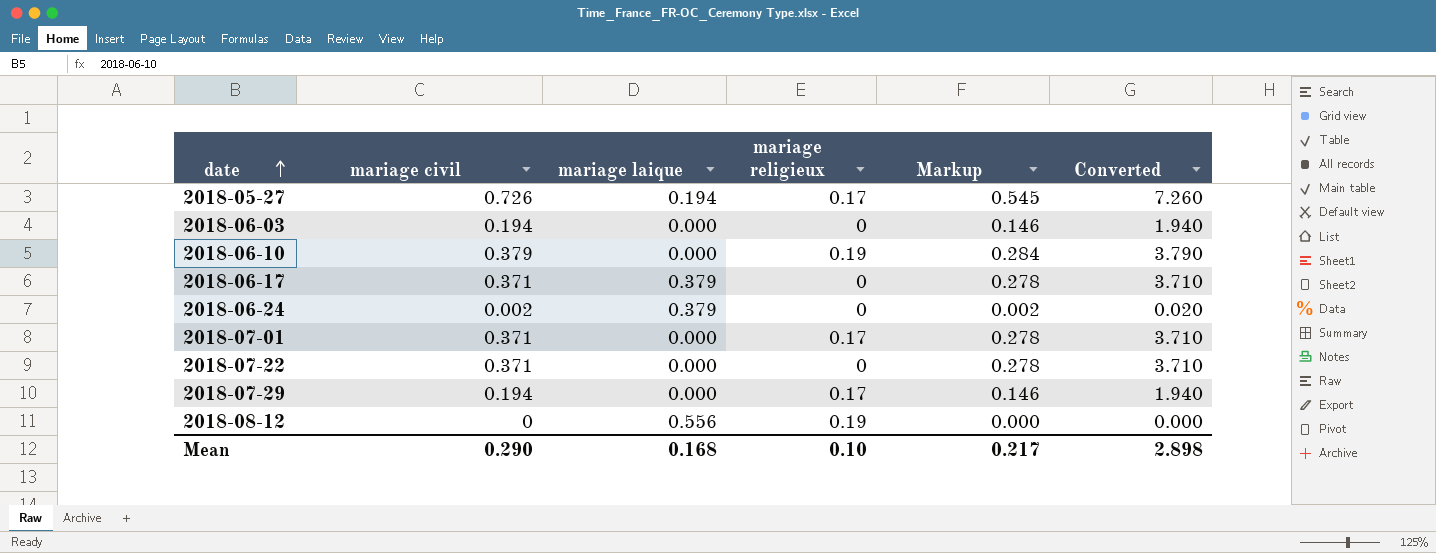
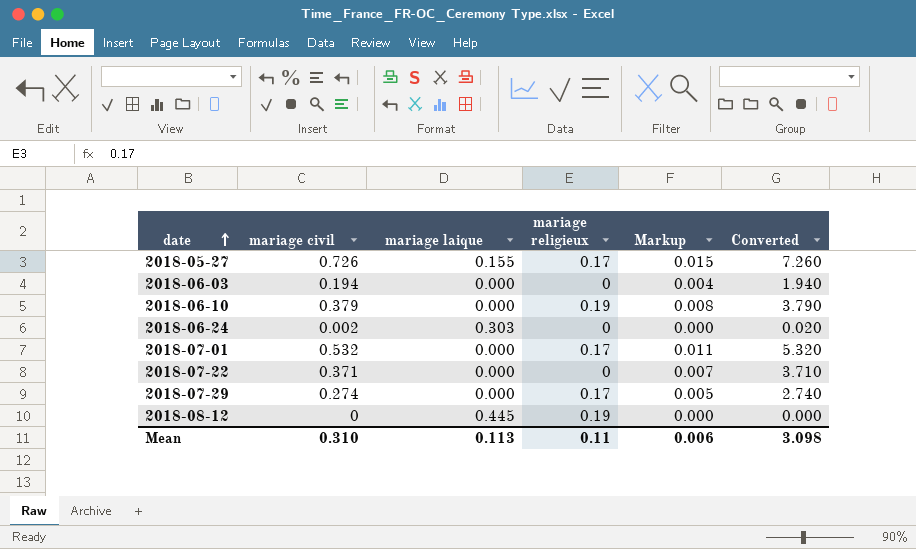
column Markup | formula: [mariage civil] * 0.75 -> [mariage civil] * 0.02
row 2018-06-17: 0.371 | 0.379 | 0 | 0.278 | 3.710 -> none
2018-05-27 | mariage laique: 0.194 -> 0.155
2018-06-24 | mariage laique: 0.379 -> 0.303
2018-07-01 | mariage civil: 0.371 -> 0.532
2018-07-01 | Converted: 3.710 -> 5.320
2018-07-29 | mariage civil: 0.194 -> 0.274
2018-07-29 | Converted: 1.940 -> 2.740
2018-08-12 | mariage laique: 0.556 -> 0.445
Mean | mariage civil: 0.290 -> 0.310
Mean | mariage laique: 0.168 -> 0.113
Mean | mariage religieux: 0.10 -> 0.11
Mean | Markup: 0.217 -> 0.006
Mean | Converted: 2.898 -> 3.098

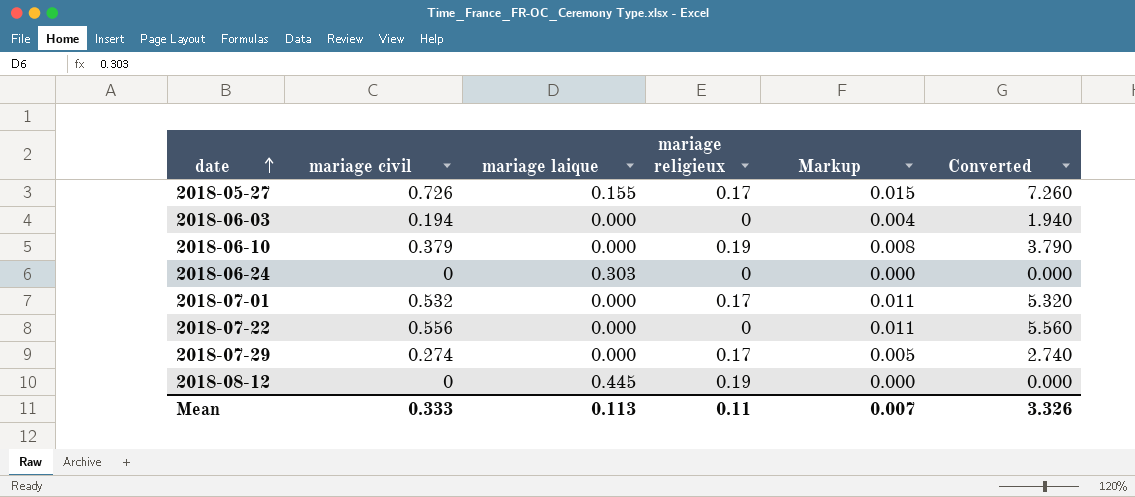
2018-06-24 | mariage civil: 0.002 -> 0
2018-06-24 | Converted: 0.020 -> 0.000
2018-07-22 | mariage civil: 0.371 -> 0.556
2018-07-22 | Markup: 0.007 -> 0.011
2018-07-22 | Converted: 3.710 -> 5.560
Mean | mariage civil: 0.310 -> 0.333
Mean | Markup: 0.006 -> 0.007
Mean | Converted: 3.098 -> 3.326

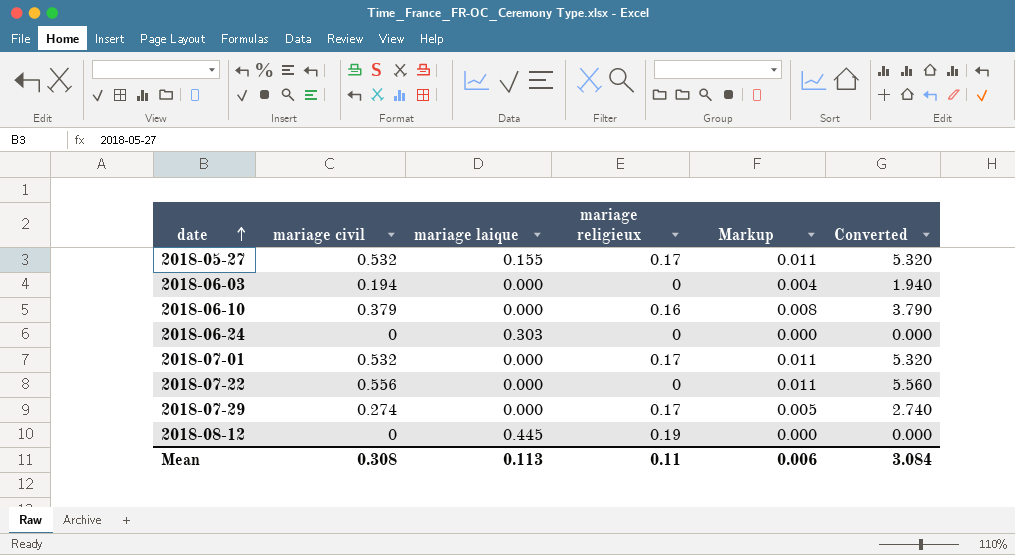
2018-05-27 | mariage civil: 0.726 -> 0.532
2018-05-27 | Markup: 0.015 -> 0.011
2018-05-27 | Converted: 7.260 -> 5.320
2018-06-10 | mariage religieux: 0.19 -> 0.16
Mean | mariage civil: 0.333 -> 0.308
Mean | Markup: 0.007 -> 0.006
Mean | Converted: 3.326 -> 3.084

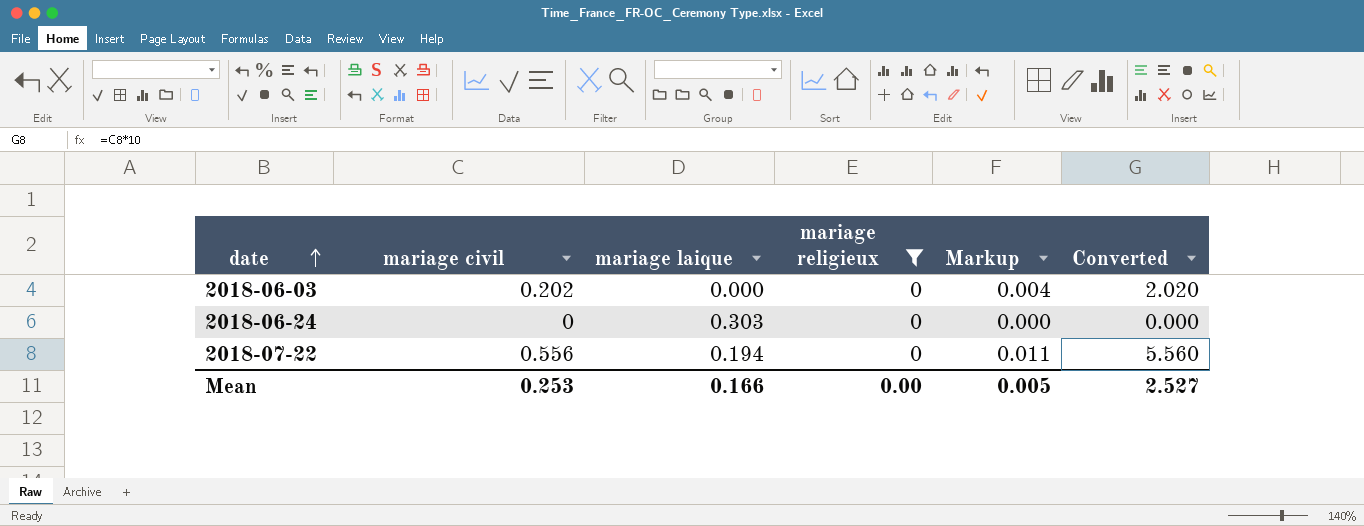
filter: none -> mariage religieux = 0
2018-06-03 | mariage civil: 0.194 -> 0.202
2018-06-03 | Converted: 1.940 -> 2.020
2018-07-22 | mariage laique: 0.000 -> 0.194
Mean | mariage civil: 0.308 -> 0.253
Mean | mariage laique: 0.113 -> 0.166
Mean | mariage religieux: 0.11 -> 0.00
Mean | Markup: 0.006 -> 0.005
Mean | Converted: 3.084 -> 2.527

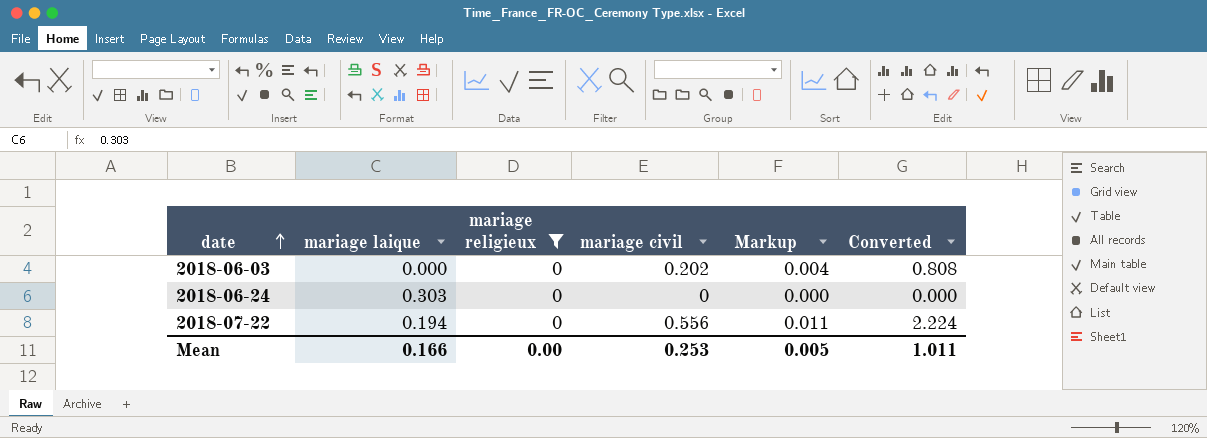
column mariage civil | position: 2 -> 4
column Converted | formula: [mariage civil] * 10 -> [mariage civil] * 4
Mean | Converted: 2.527 -> 1.011

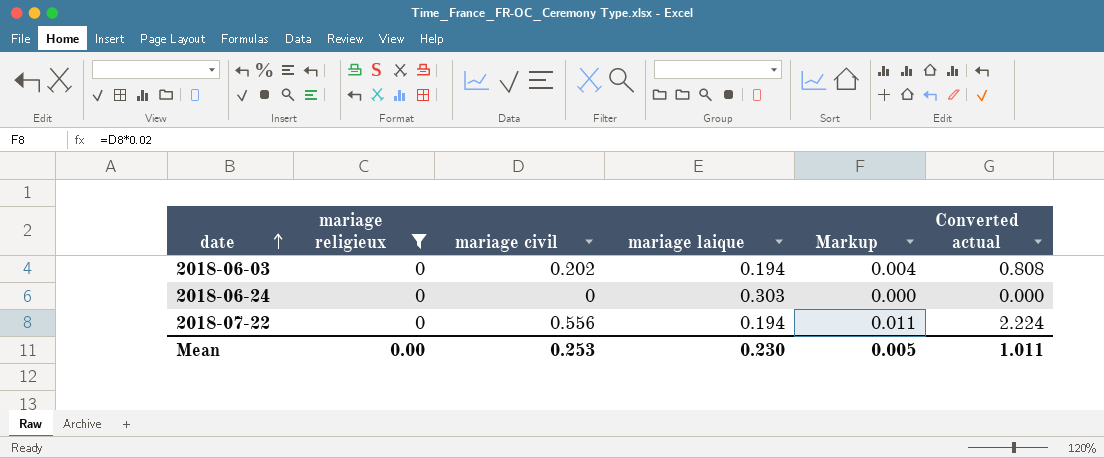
column mariage laique | position: 2 -> 4
column name: Converted -> Converted actual
2018-06-03 | mariage laique: 0.000 -> 0.194
Mean | mariage laique: 0.166 -> 0.230

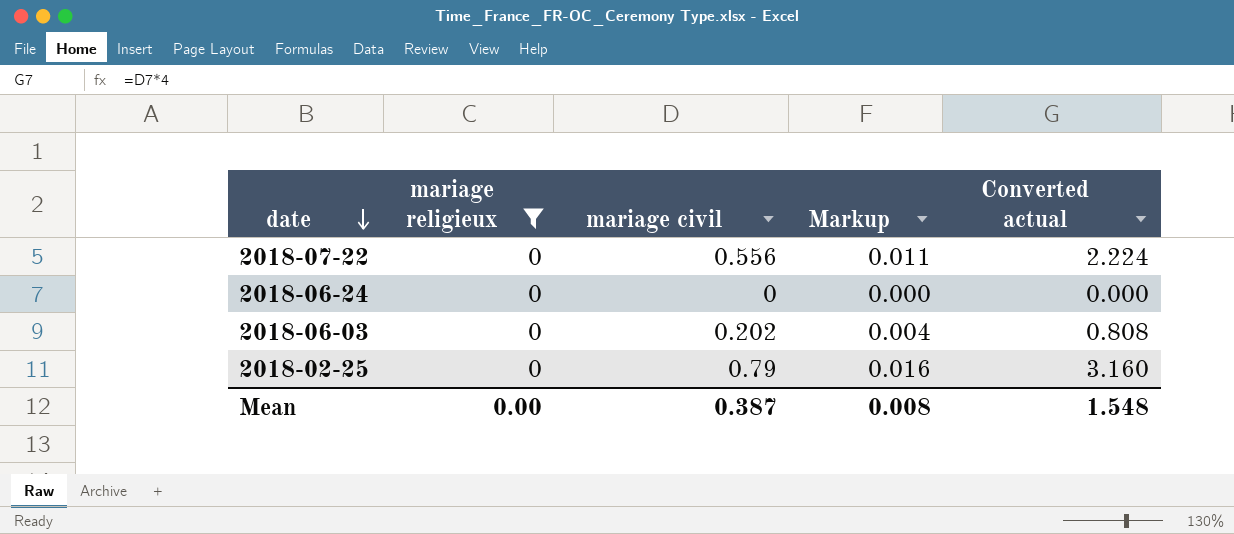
row order: date ascending -> date descending
column mariage laique | position: 4 -> none
row 2018-02-25: none -> 0 | 0.79 | 0.016 | 3.160
Mean | mariage civil: 0.253 -> 0.387
Mean | Markup: 0.005 -> 0.008
Mean | Converted actual: 1.011 -> 1.548

